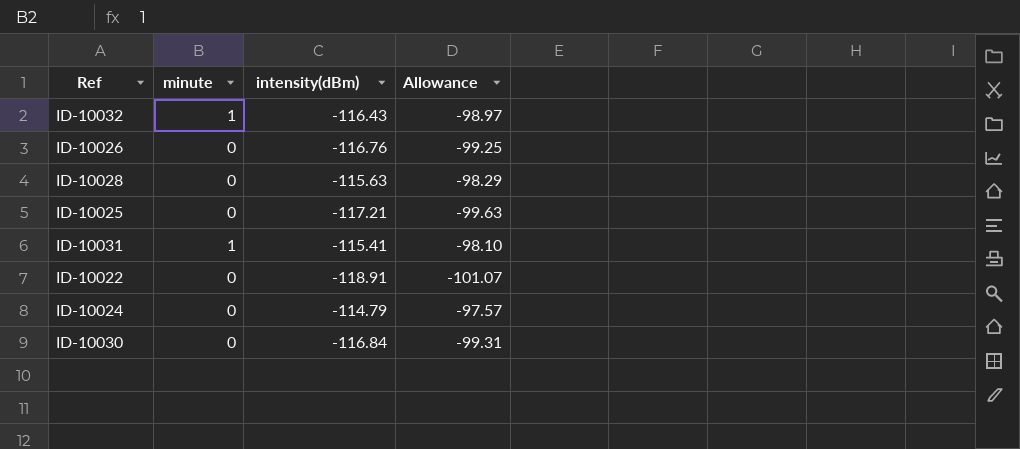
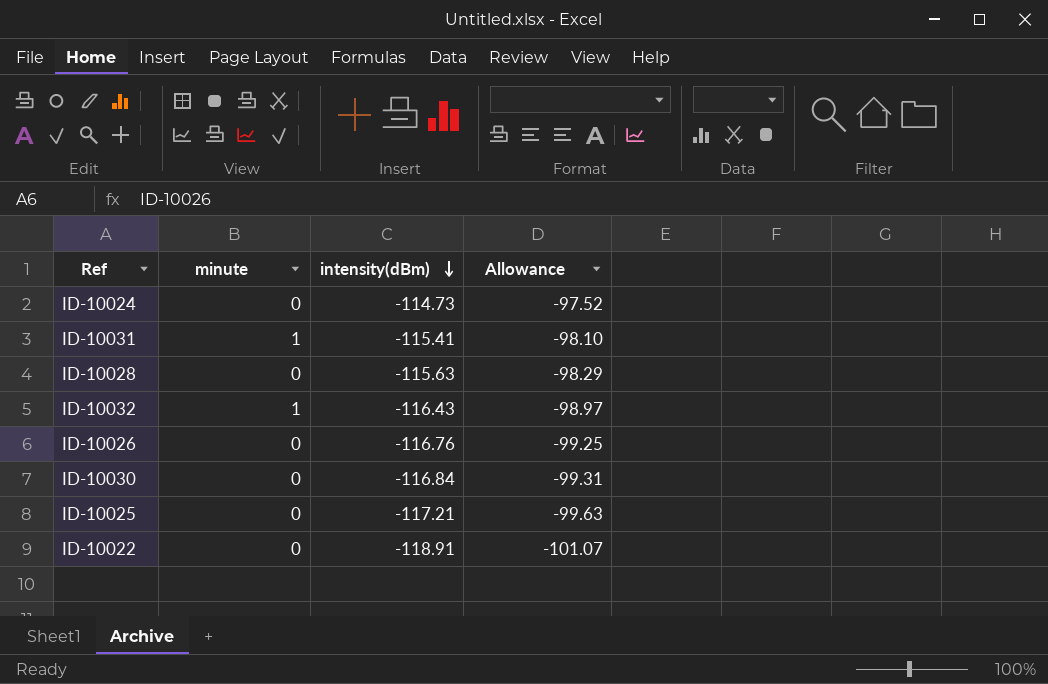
row order: none -> intensity(dBm) descending
ID-10024 | intensity(dBm): -114.79 -> -114.73
ID-10024 | Allowance: -97.57 -> -97.52

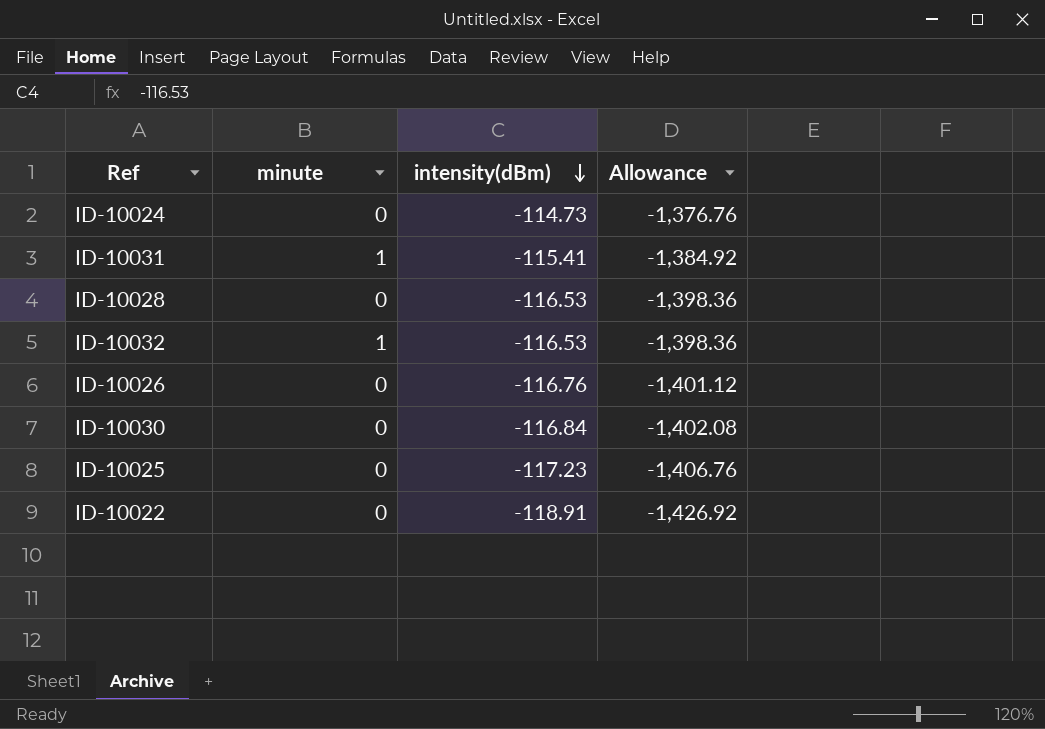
column Allowance | formula: [intensity(dBm)] * 0.85 -> [intensity(dBm)] * 12
ID-10028 | intensity(dBm): -115.63 -> -116.53
ID-10032 | intensity(dBm): -116.43 -> -116.53
ID-10025 | intensity(dBm): -117.21 -> -117.23

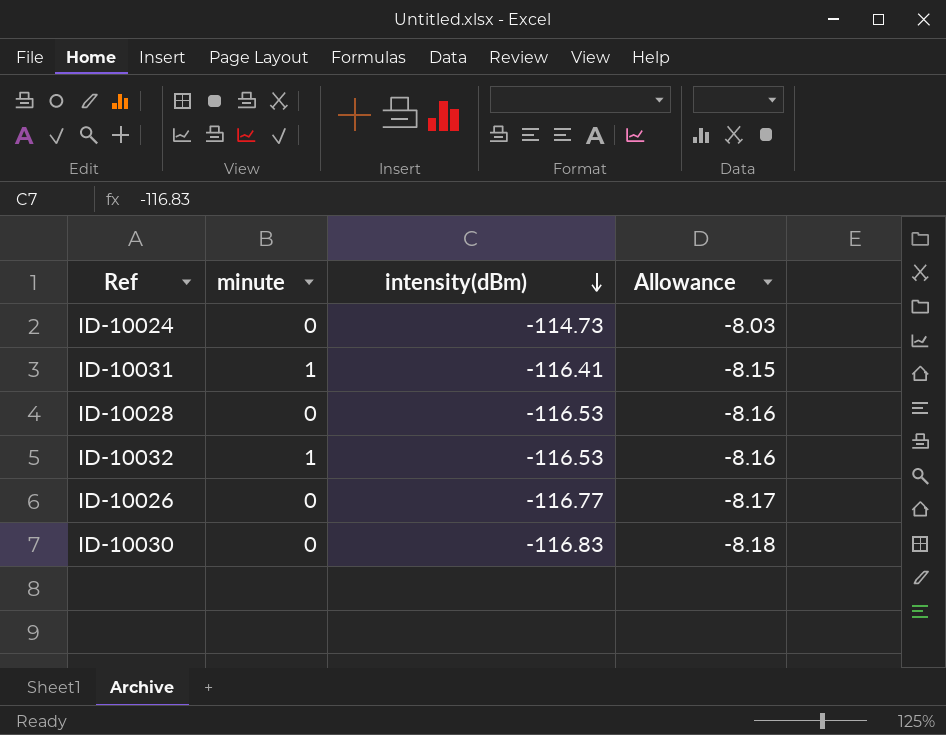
column Allowance | formula: [intensity(dBm)] * 12 -> [intensity(dBm)] * 0.07
row ID-10025: 0 | -117.23 | -1,406.76 -> none
row ID-10022: 0 | -118.91 | -1,426.92 -> none
ID-10031 | intensity(dBm): -115.41 -> -116.41
ID-10026 | intensity(dBm): -116.76 -> -116.77
ID-10030 | intensity(dBm): -116.84 -> -116.83

